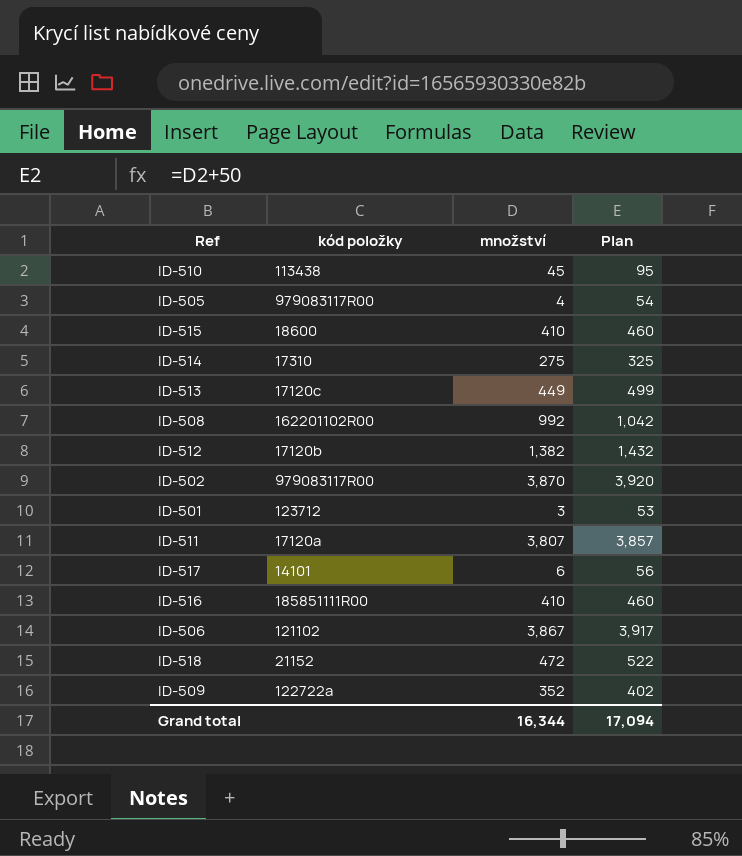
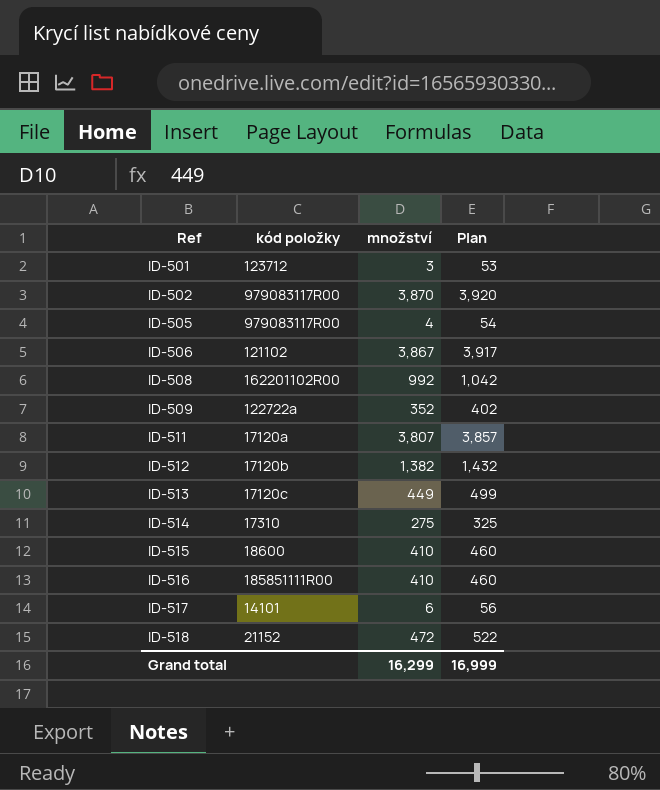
row order: none -> Ref ascending
row ID-510: 113438 | 45 | 95 -> none
Grand total | množství: 16,344 -> 16,299
Grand total | Plan: 17,094 -> 16,999

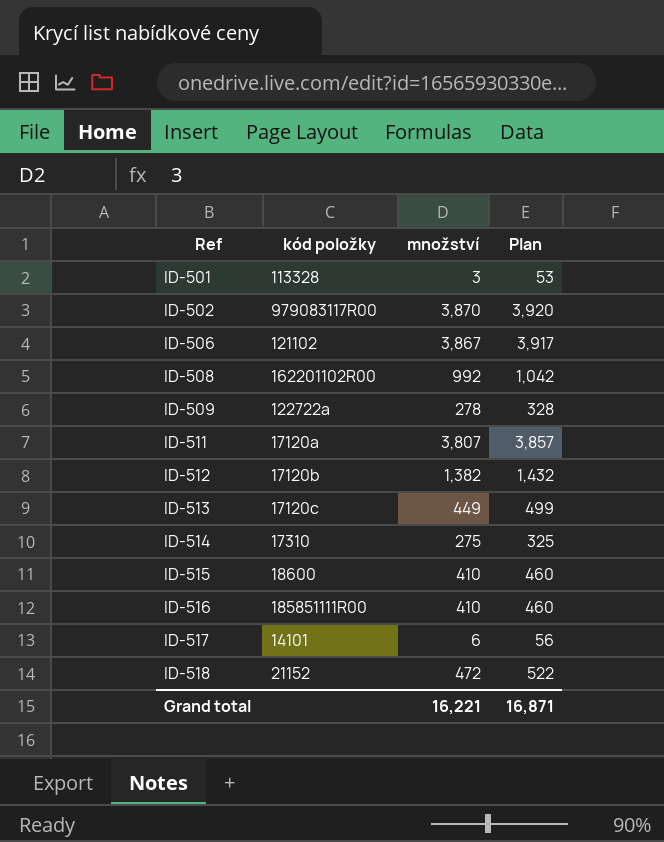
row ID-505: 979083117R00 | 4 | 54 -> none
ID-501 | kód položky: 123712 -> 113328
ID-509 | množství: 352 -> 278
ID-509 | Plan: 402 -> 328
Grand total | množství: 16,299 -> 16,221
Grand total | Plan: 16,999 -> 16,871

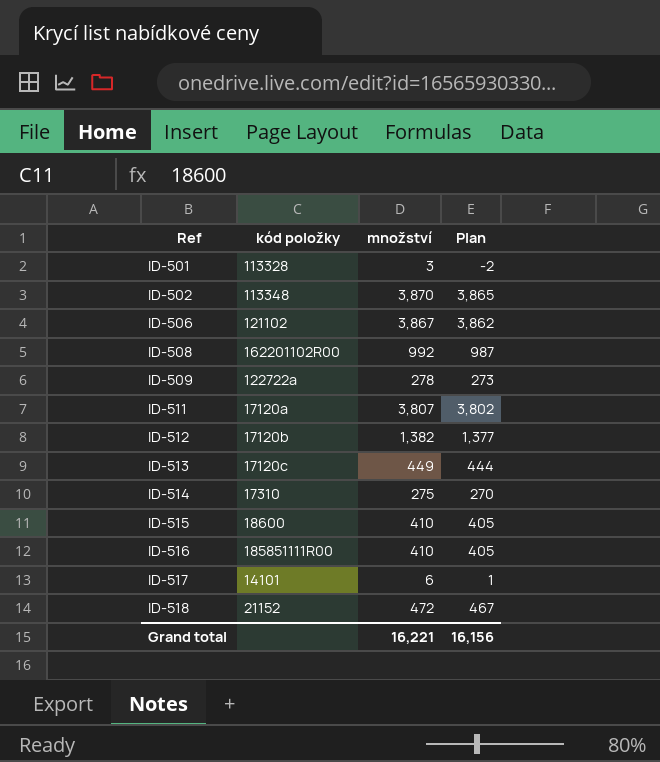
column Plan | formula: [množství] + 50 -> [množství] - 5
ID-502 | kód položky: 979083117R00 -> 113348
Grand total | Plan: 16,871 -> 16,156

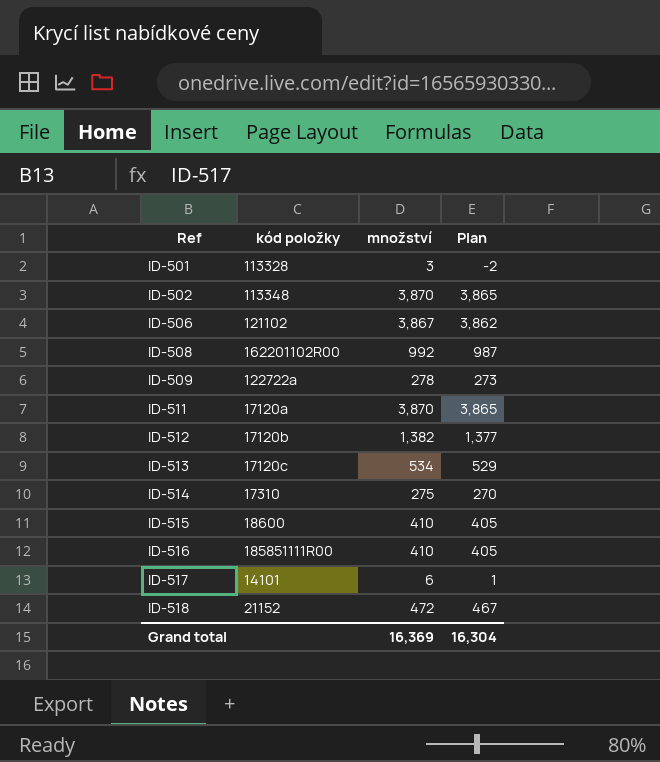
ID-511 | množství: 3,807 -> 3,870
ID-511 | Plan: 3,802 -> 3,865
ID-513 | množství: 449 -> 534
ID-513 | Plan: 444 -> 529
Grand total | množství: 16,221 -> 16,369
Grand total | Plan: 16,156 -> 16,304

